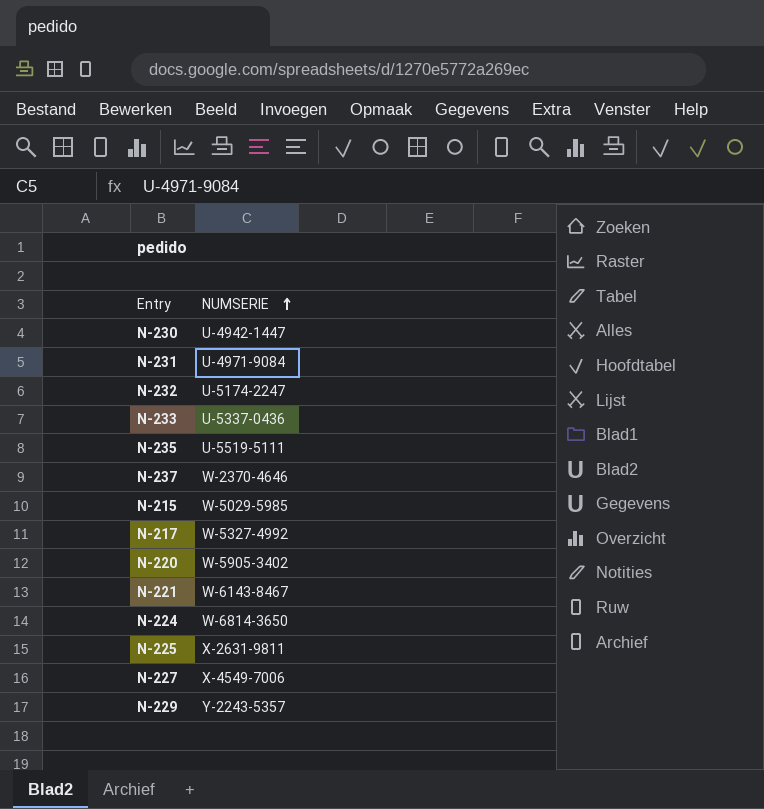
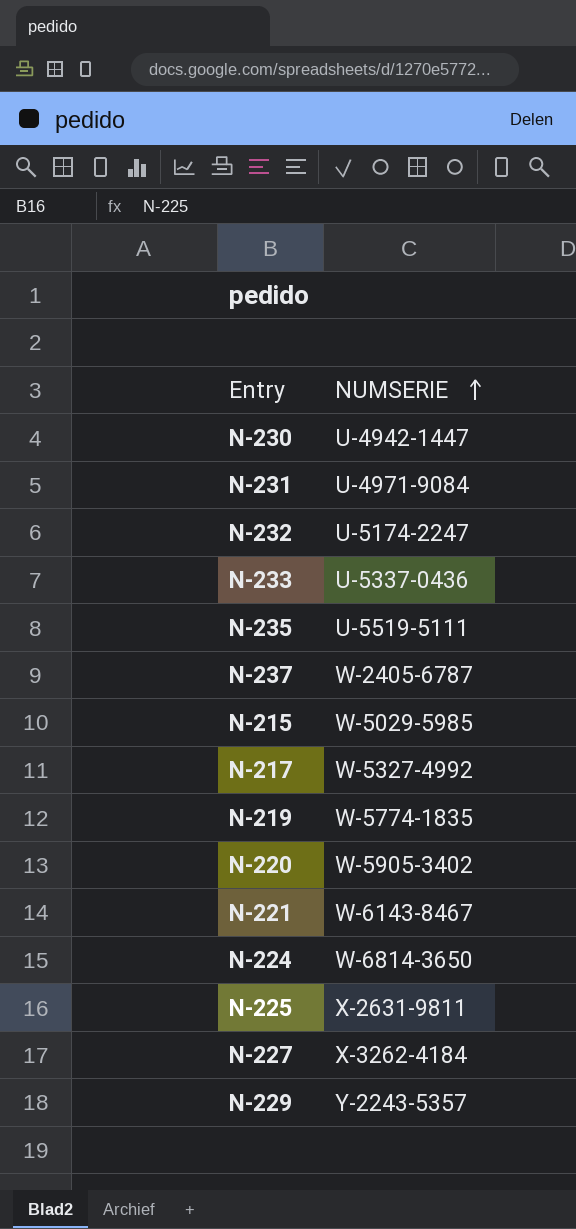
N-237 | NUMSERIE: W-2370-4646 -> W-2405-6787
row N-219: none -> W-5774-1835
N-227 | NUMSERIE: X-4549-7006 -> X-3262-4184

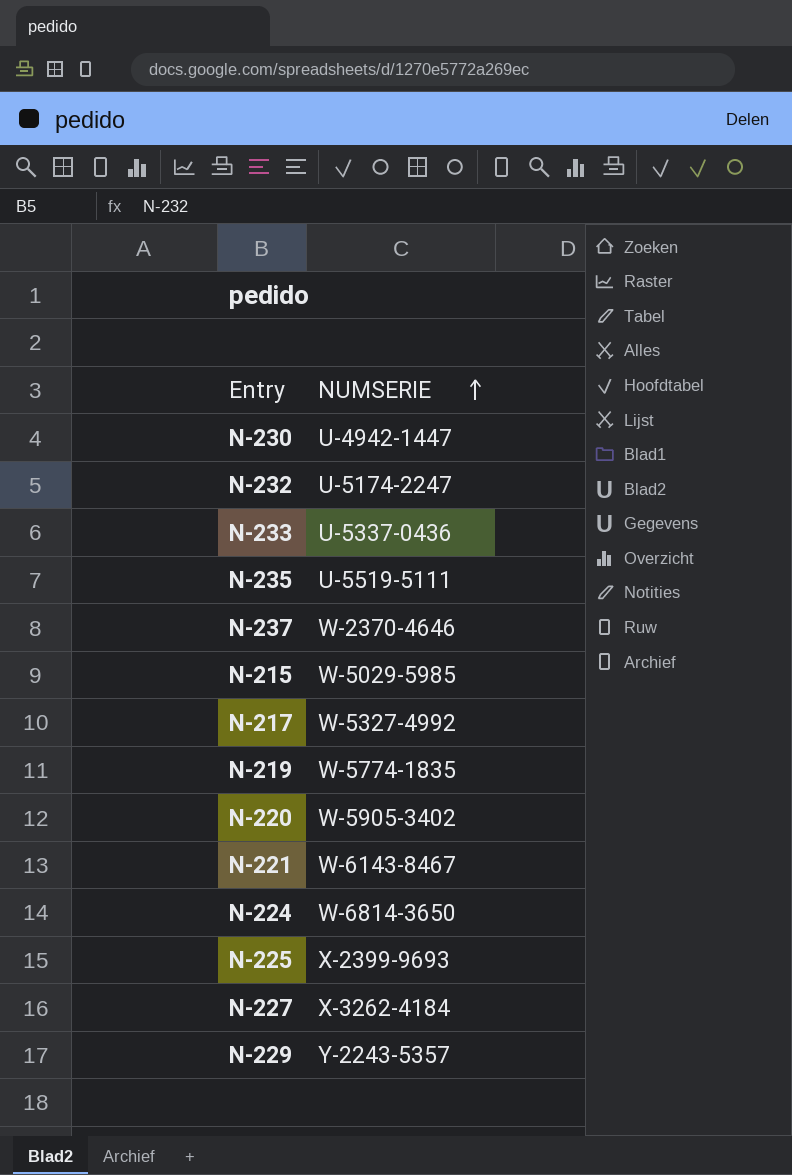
row N-231: U-4971-9084 -> none
N-237 | NUMSERIE: W-2405-6787 -> W-2370-4646
N-225 | NUMSERIE: X-2631-9811 -> X-2399-9693

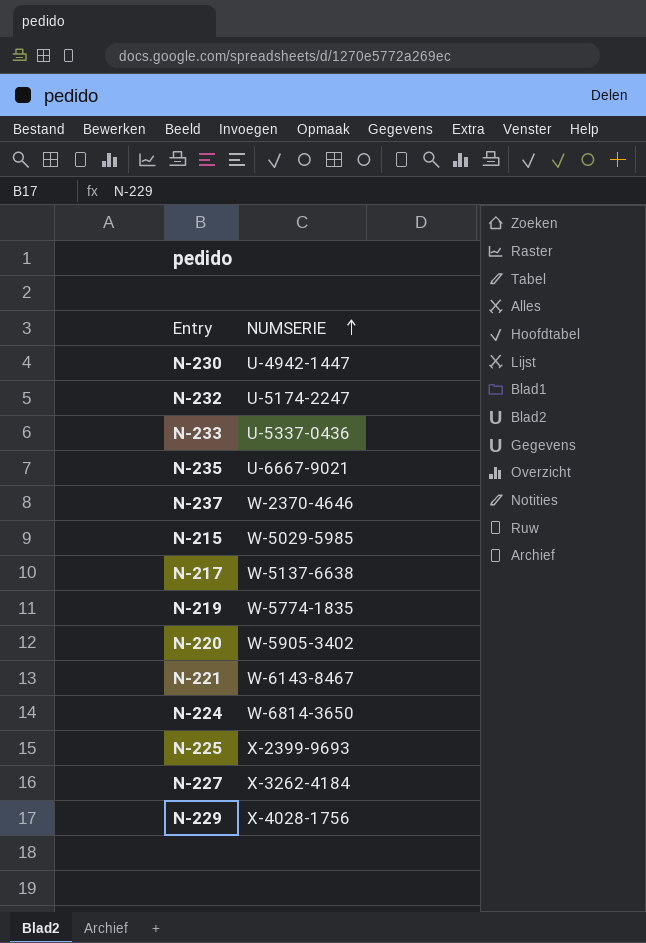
N-235 | NUMSERIE: U-5519-5111 -> U-6667-9021
N-217 | NUMSERIE: W-5327-4992 -> W-5137-6638
N-229 | NUMSERIE: Y-2243-5357 -> X-4028-1756

